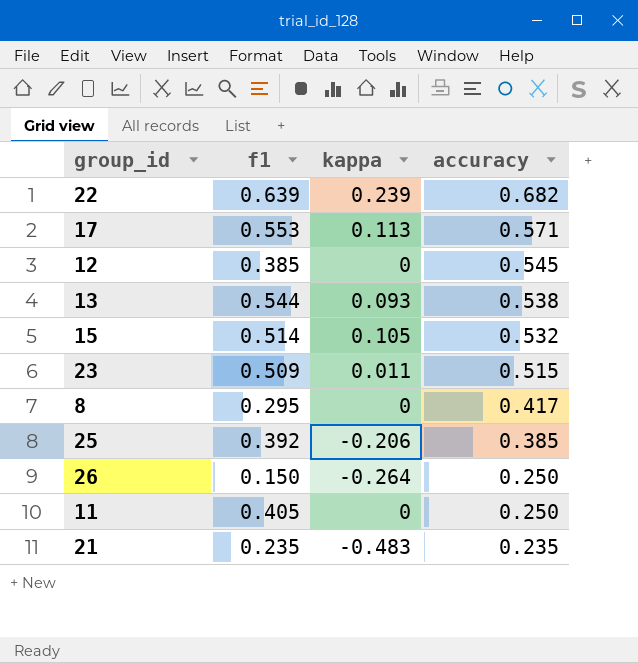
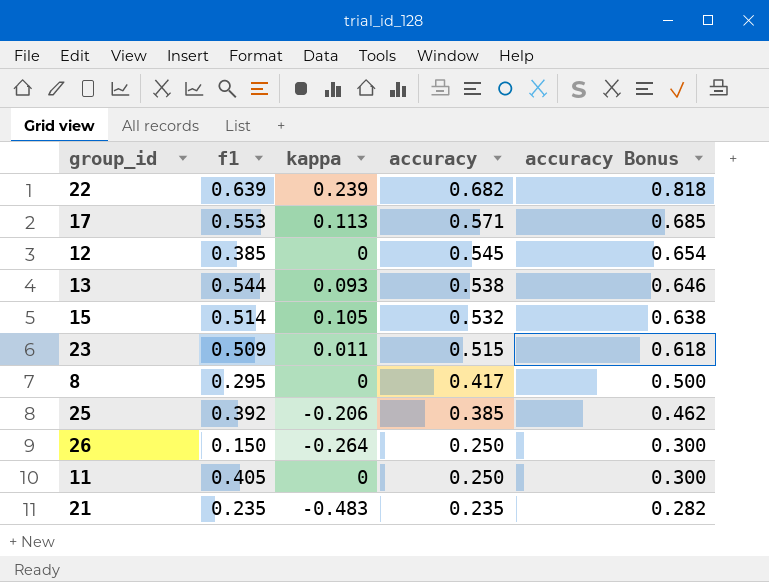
column accuracy Bonus | formula: none -> [accuracy] * 1.2

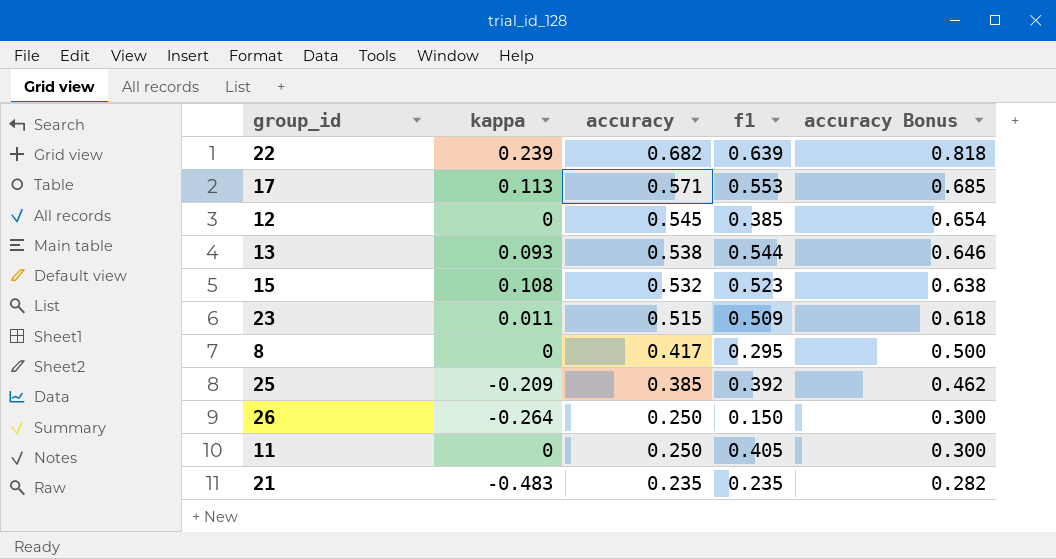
column f1 | position: 2 -> 4
15 | kappa: 0.105 -> 0.108
15 | f1: 0.514 -> 0.523
25 | kappa: -0.206 -> -0.209

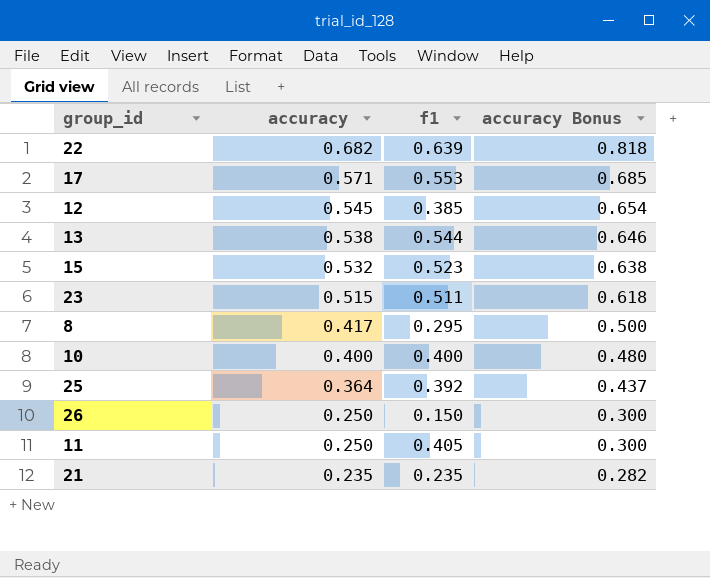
column kappa | position: 2 -> none
23 | f1: 0.509 -> 0.511
row 10: none -> 0.400 | 0.400 | 0.480
25 | accuracy: 0.385 -> 0.364
25 | accuracy Bonus: 0.462 -> 0.437

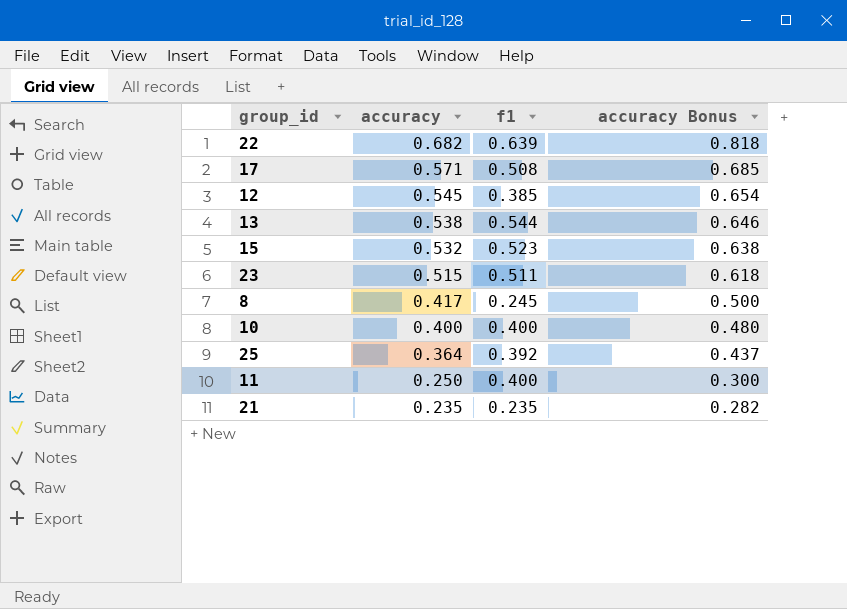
row 26: 0.250 | 0.150 | 0.300 -> none
17 | f1: 0.553 -> 0.508
8 | f1: 0.295 -> 0.245
11 | f1: 0.405 -> 0.400

